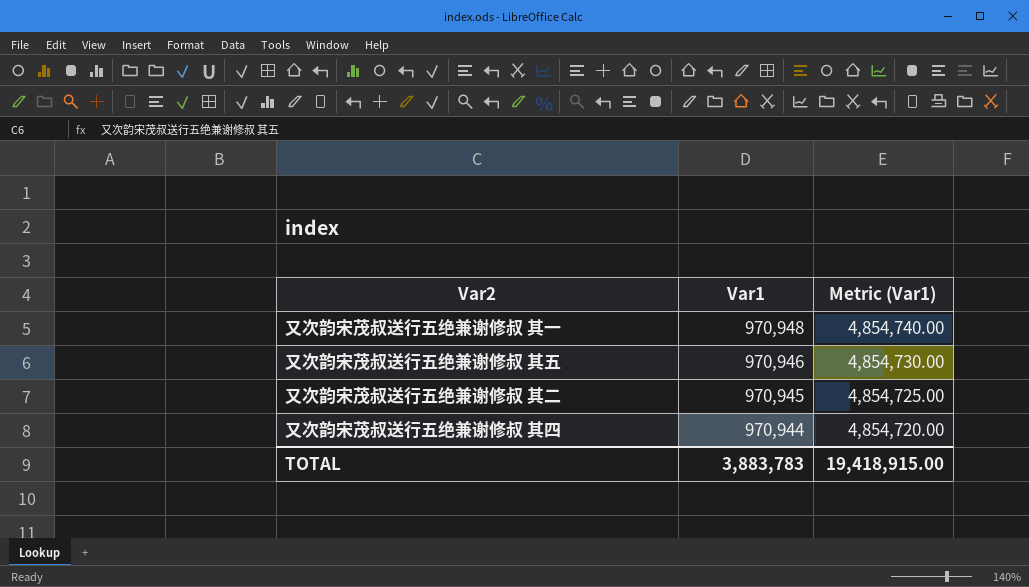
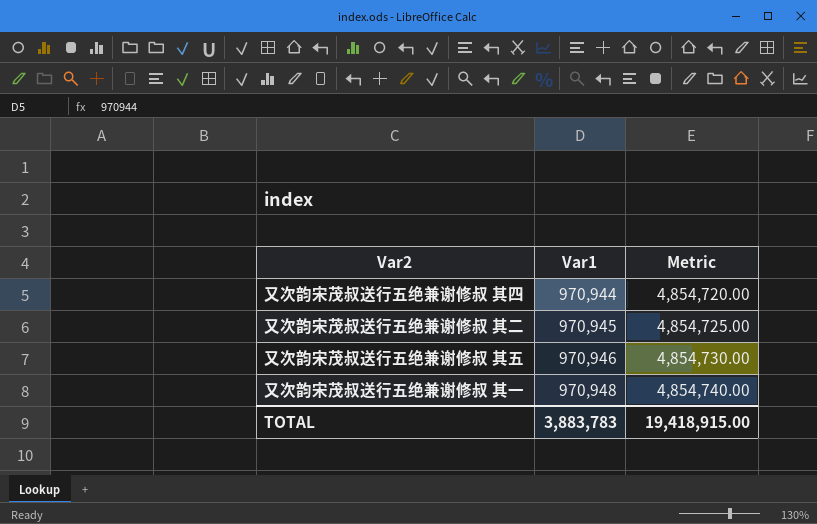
row order: Var1 descending -> Var1 ascending
column name: Metric (Var1) -> Metric

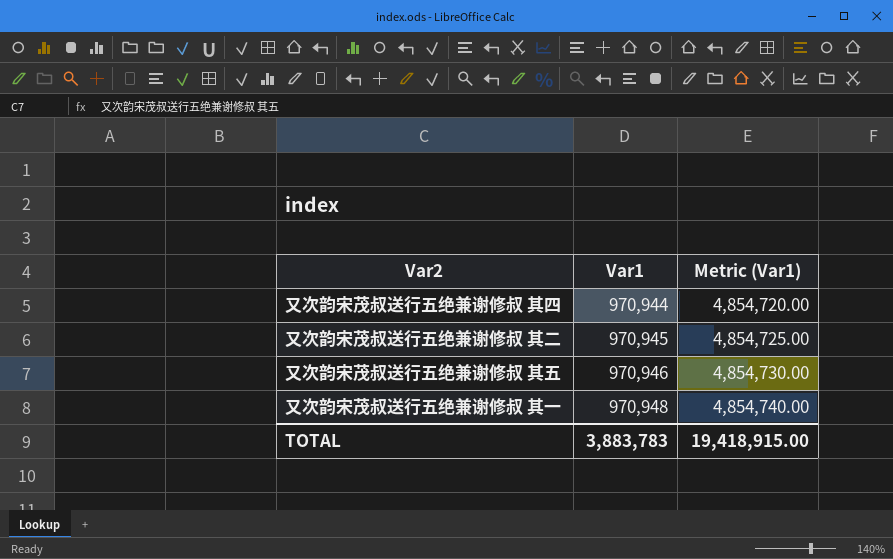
column name: Metric -> Metric (Var1)

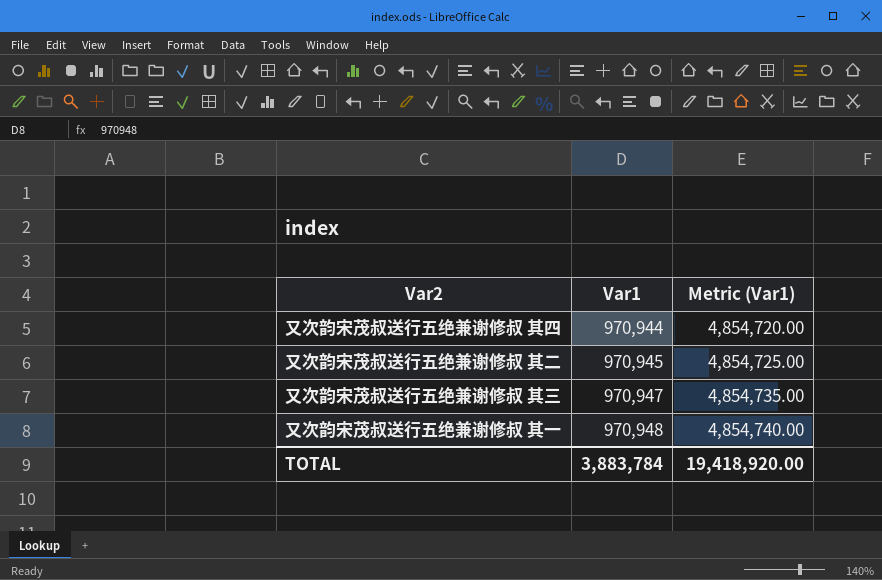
row 又次韵宋茂叔送行五绝兼谢修叔 其五: 970,946 | 4,854,730.00 -> none
row 又次韵宋茂叔送行五绝兼谢修叔 其三: none -> 970,947 | 4,854,735.00
TOTAL | Var1: 3,883,783 -> 3,883,784
TOTAL | Metric (Var1): 19,418,915.00 -> 19,418,920.00

